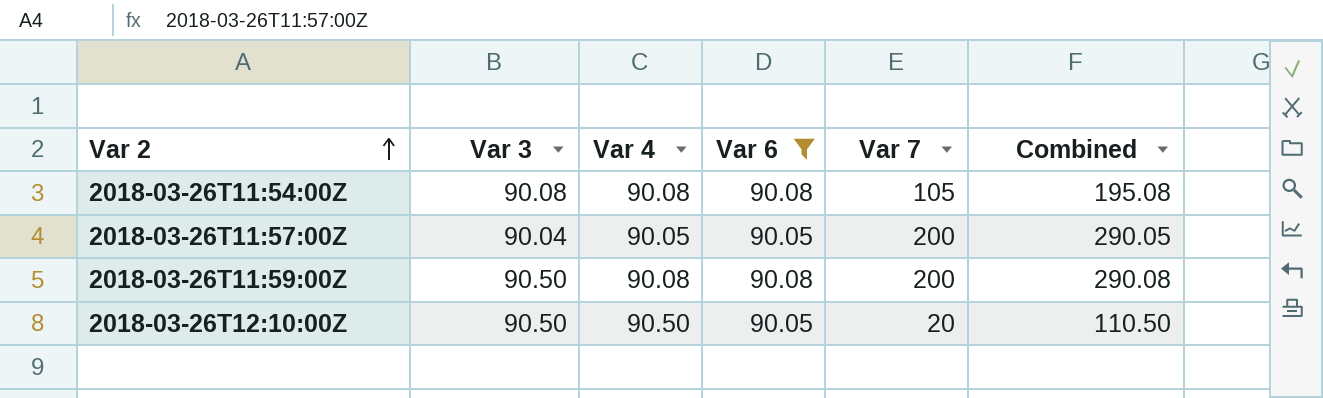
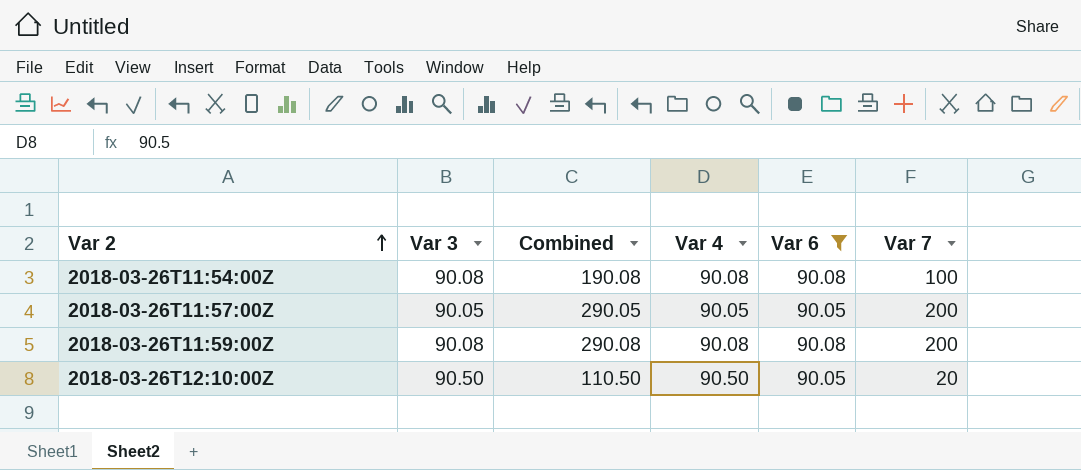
column Combined | position: 6 -> 3
2018-03-26T11:54:00Z | Combined: 195.08 -> 190.08
2018-03-26T11:54:00Z | Var 7: 105 -> 100
2018-03-26T11:57:00Z | Var 3: 90.04 -> 90.05
2018-03-26T11:59:00Z | Var 3: 90.50 -> 90.08

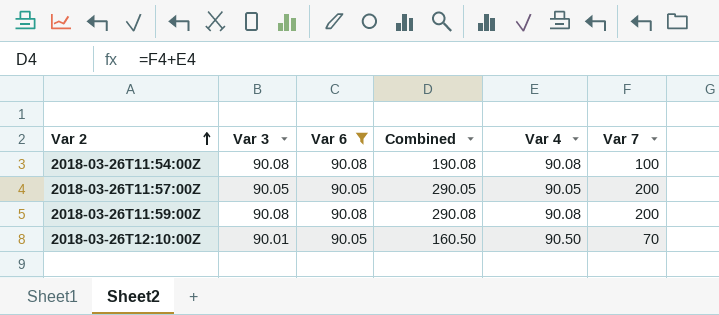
column Var 6 | position: 5 -> 3
2018-03-26T12:10:00Z | Var 3: 90.50 -> 90.01
2018-03-26T12:10:00Z | Combined: 110.50 -> 160.50
2018-03-26T12:10:00Z | Var 7: 20 -> 70

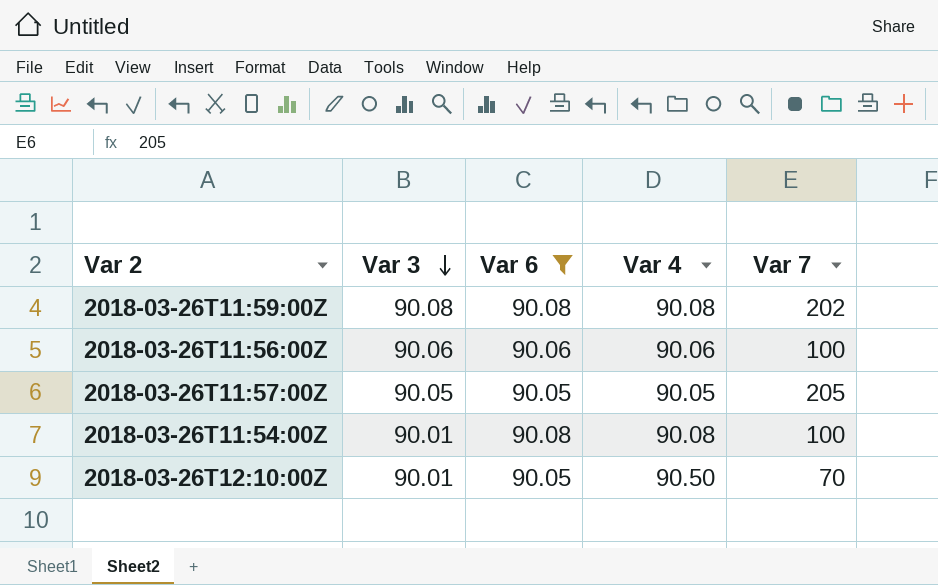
row order: Var 2 ascending -> Var 3 descending
column Combined | formula: [Var 4] + [Var 7] -> none
2018-03-26T11:59:00Z | Var 7: 200 -> 202
row 2018-03-26T11:56:00Z: none -> 90.06 | 90.06 | 90.06 | 100
2018-03-26T11:57:00Z | Var 7: 200 -> 205
2018-03-26T11:54:00Z | Var 3: 90.08 -> 90.01

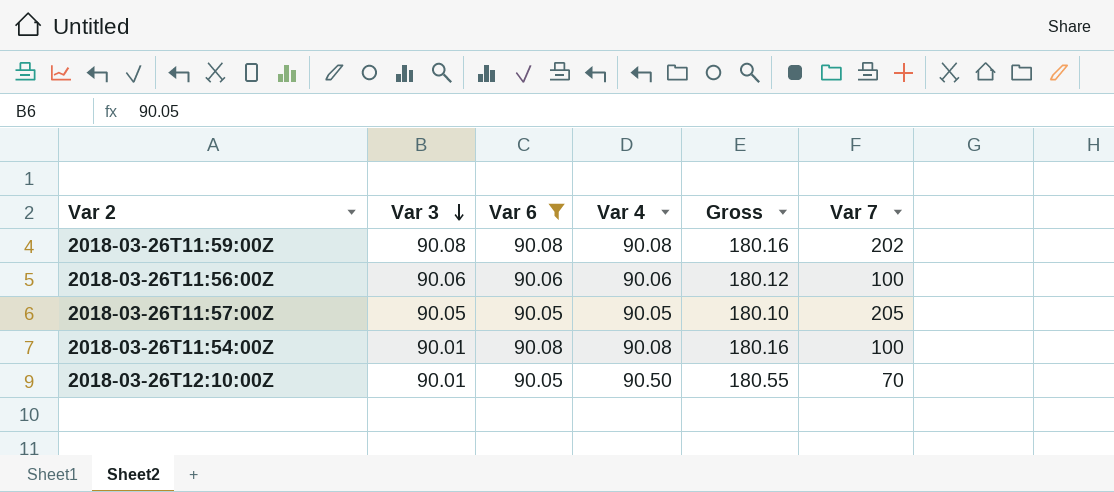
column Gross | formula: none -> [Var 6] + [Var 4]

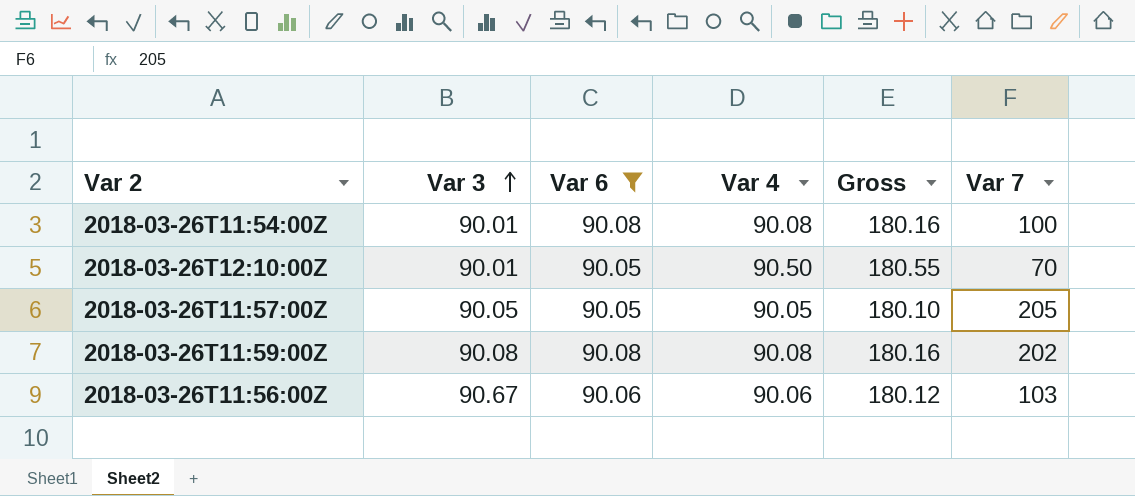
row order: Var 3 descending -> Var 3 ascending
2018-03-26T11:56:00Z | Var 3: 90.06 -> 90.67
2018-03-26T11:56:00Z | Var 7: 100 -> 103

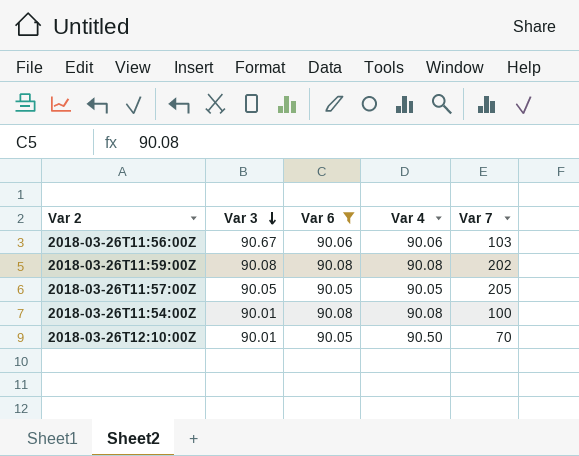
row order: Var 3 ascending -> Var 3 descending
column Gross | formula: [Var 6] + [Var 4] -> none

